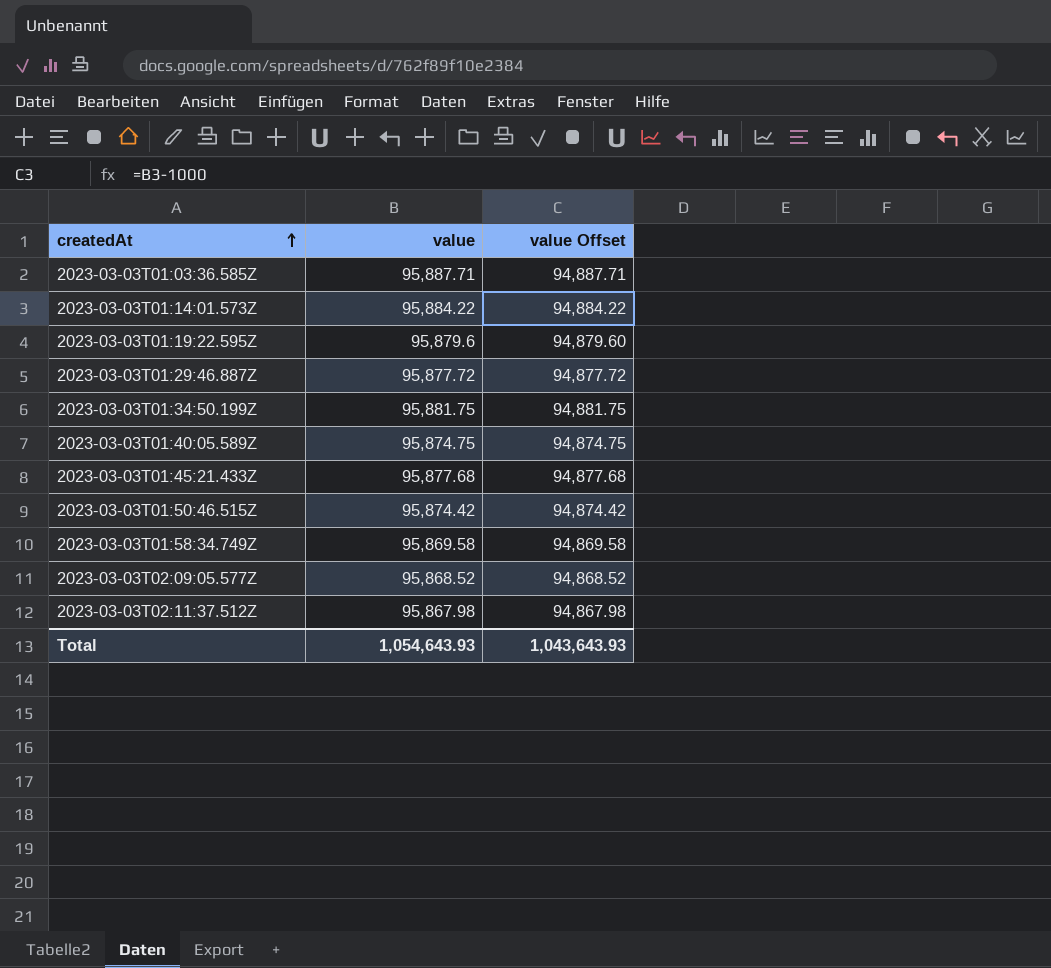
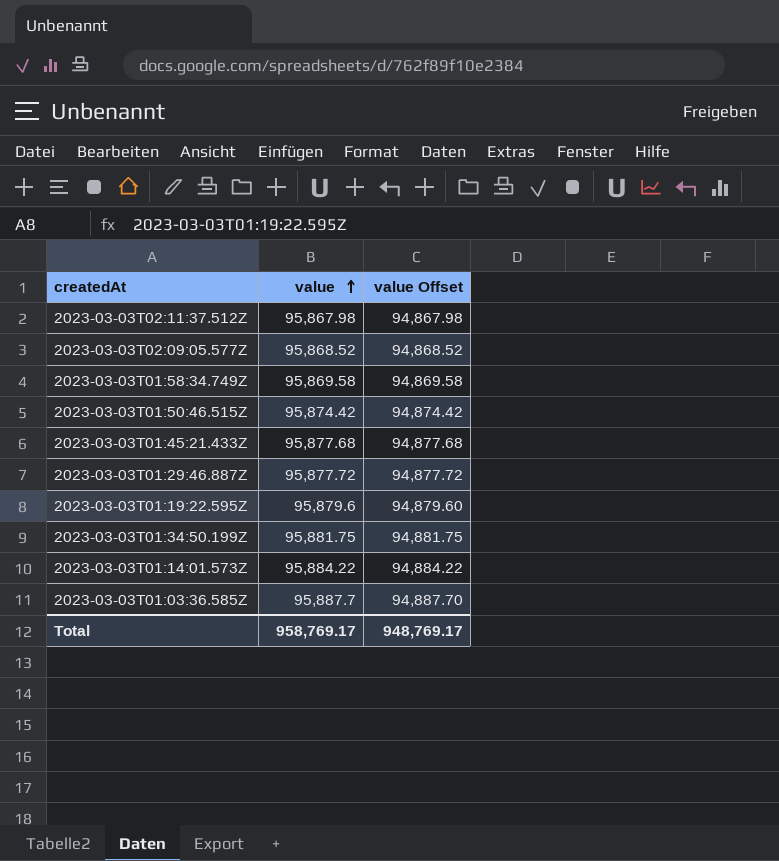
row order: createdAt ascending -> value ascending
row 2023-03-03T01:40:05.589Z: 95,874.75 | 94,874.75 -> none
2023-03-03T01:03:36.585Z | value: 95,887.71 -> 95,887.7
2023-03-03T01:03:36.585Z | value Offset: 94,887.71 -> 94,887.70
Total | value: 1,054,643.93 -> 958,769.17
Total | value Offset: 1,043,643.93 -> 948,769.17

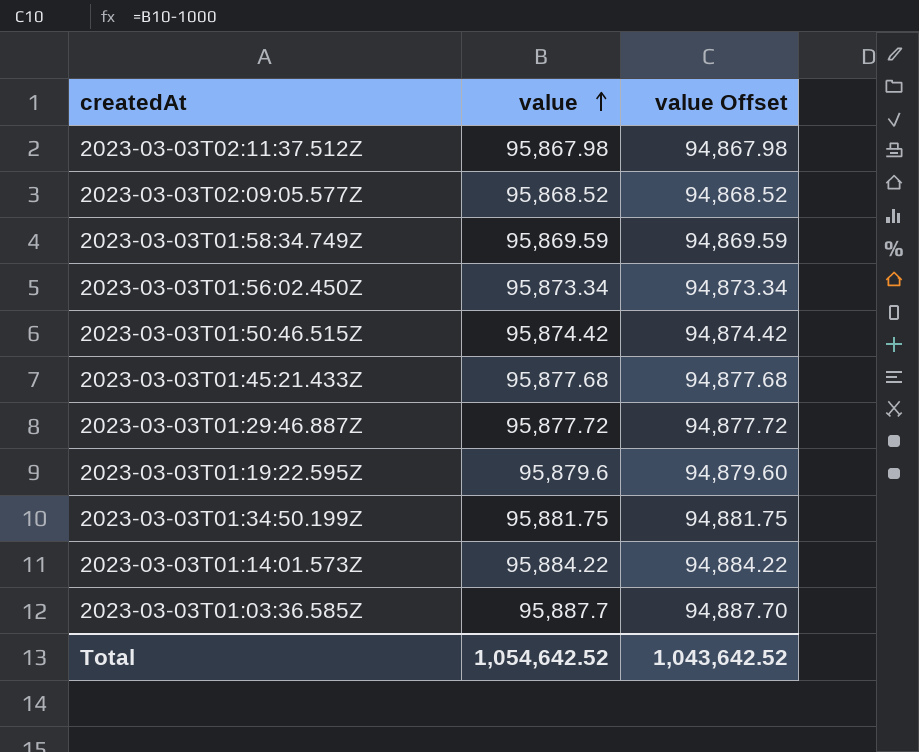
2023-03-03T01:58:34.749Z | value: 95,869.58 -> 95,869.59
2023-03-03T01:58:34.749Z | value Offset: 94,869.58 -> 94,869.59
row 2023-03-03T01:56:02.450Z: none -> 95,873.34 | 94,873.34
Total | value: 958,769.17 -> 1,054,642.52
Total | value Offset: 948,769.17 -> 1,043,642.52

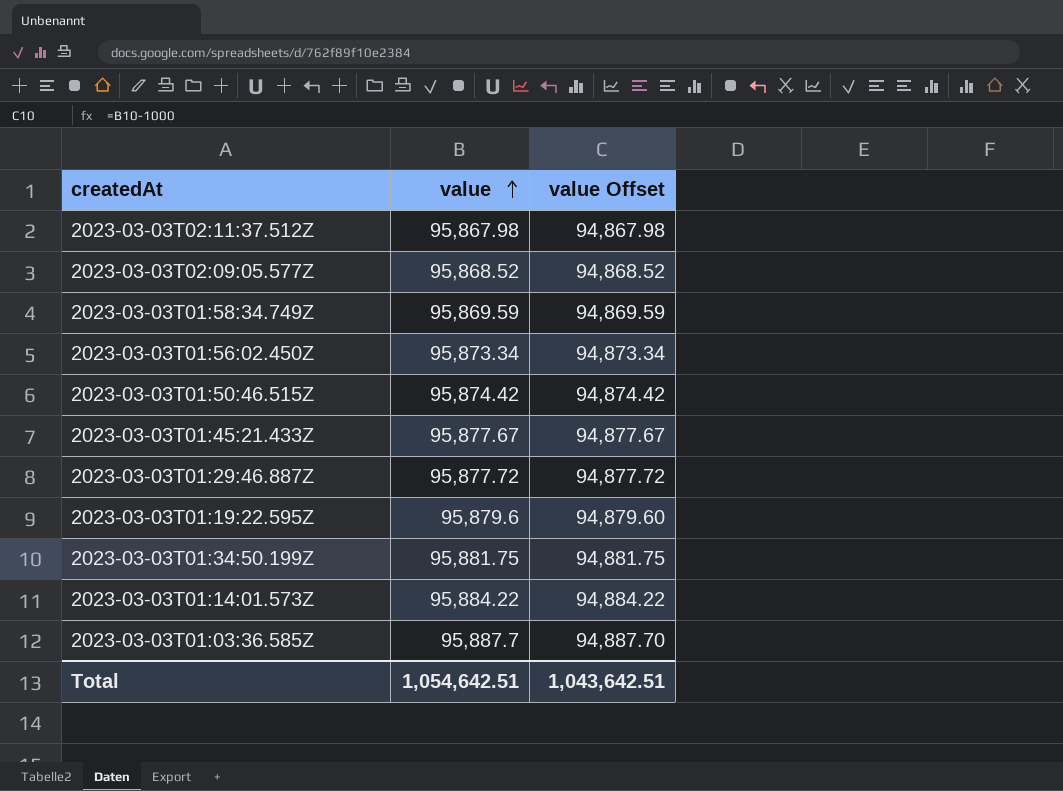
2023-03-03T01:45:21.433Z | value: 95,877.68 -> 95,877.67
2023-03-03T01:45:21.433Z | value Offset: 94,877.68 -> 94,877.67
Total | value: 1,054,642.52 -> 1,054,642.51
Total | value Offset: 1,043,642.52 -> 1,043,642.51

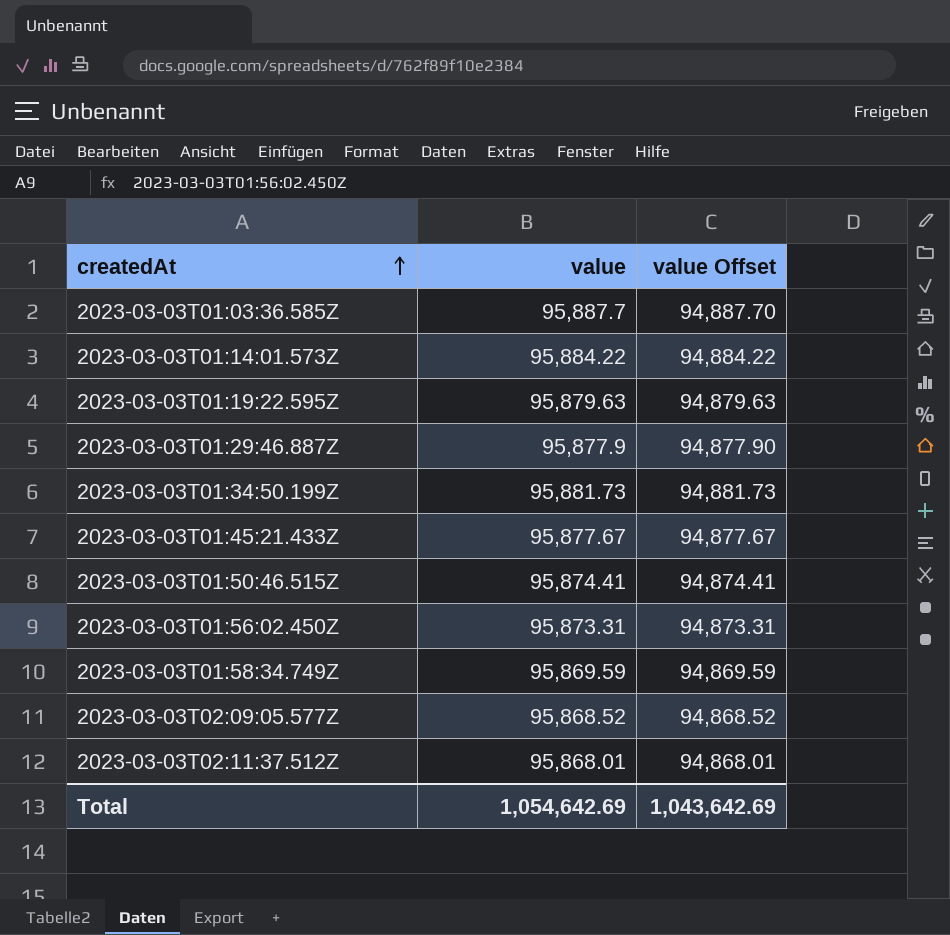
row order: value ascending -> createdAt ascending
2023-03-03T01:19:22.595Z | value: 95,879.6 -> 95,879.63
2023-03-03T01:19:22.595Z | value Offset: 94,879.60 -> 94,879.63
2023-03-03T01:29:46.887Z | value: 95,877.72 -> 95,877.9
2023-03-03T01:29:46.887Z | value Offset: 94,877.72 -> 94,877.90
2023-03-03T01:34:50.199Z | value: 95,881.75 -> 95,881.73
2023-03-03T01:34:50.199Z | value Offset: 94,881.75 -> 94,881.73
2023-03-03T01:50:46.515Z | value: 95,874.42 -> 95,874.41
2023-03-03T01:50:46.515Z | value Offset: 94,874.42 -> 94,874.41
2023-03-03T01:56:02.450Z | value: 95,873.34 -> 95,873.31
2023-03-03T01:56:02.450Z | value Offset: 94,873.34 -> 94,873.31
2023-03-03T02:11:37.512Z | value: 95,867.98 -> 95,868.01
2023-03-03T02:11:37.512Z | value Offset: 94,867.98 -> 94,868.01
Total | value: 1,054,642.51 -> 1,054,642.69
Total | value Offset: 1,043,642.51 -> 1,043,642.69

